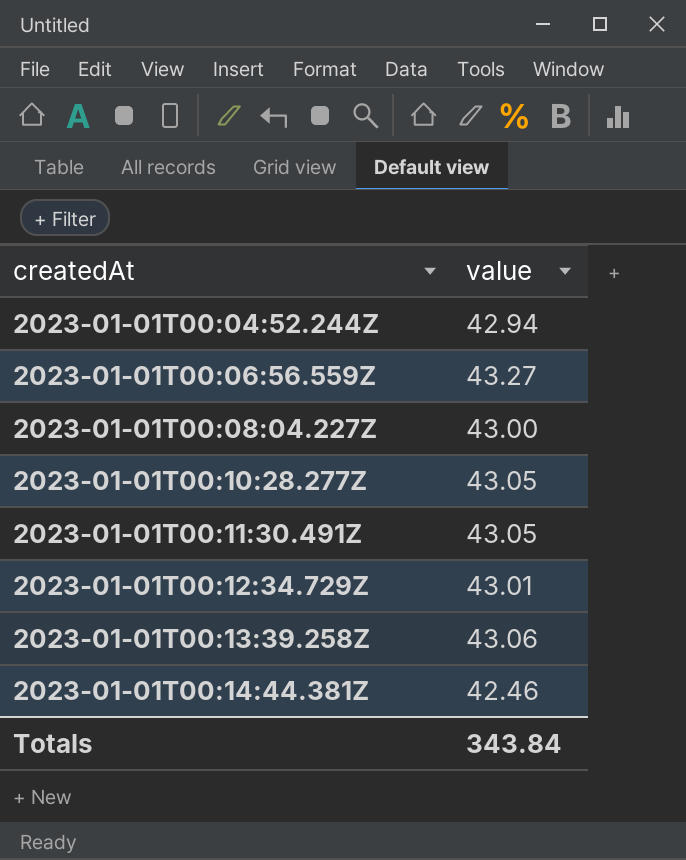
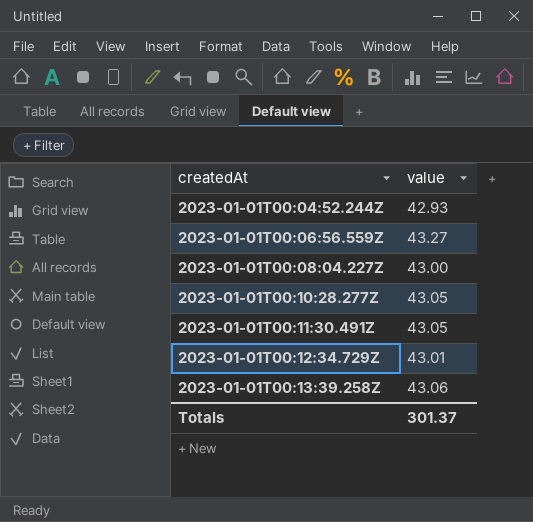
row 2023-01-01T00:14:44.381Z: 42.46 -> none
2023-01-01T00:04:52.244Z | value: 42.94 -> 42.93
Totals | value: 343.84 -> 301.37

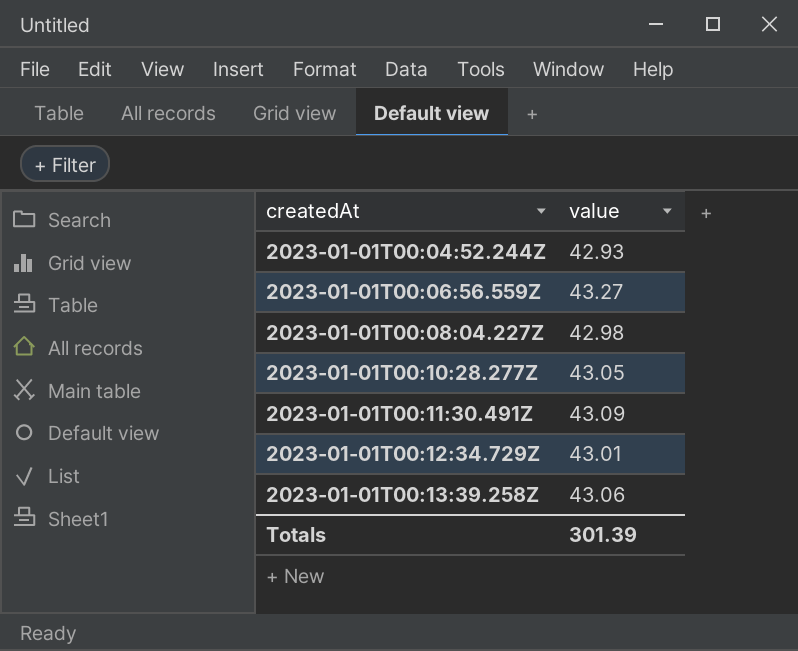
2023-01-01T00:08:04.227Z | value: 43.00 -> 42.98
2023-01-01T00:11:30.491Z | value: 43.05 -> 43.09
Totals | value: 301.37 -> 301.39

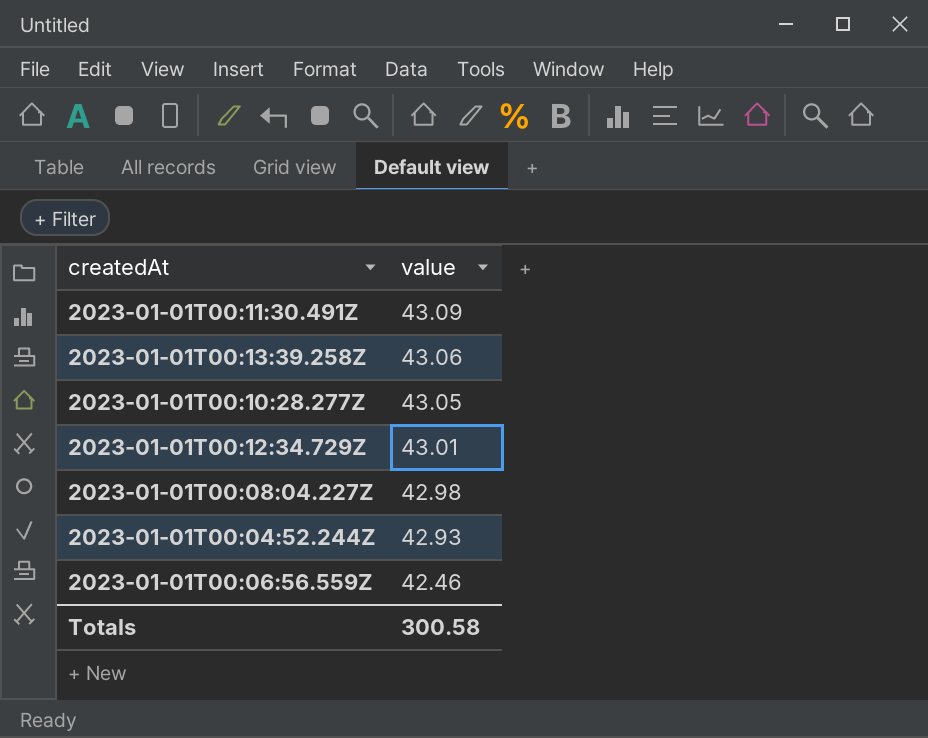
row order: createdAt ascending -> value descending
2023-01-01T00:06:56.559Z | value: 43.27 -> 42.46
Totals | value: 301.39 -> 300.58

